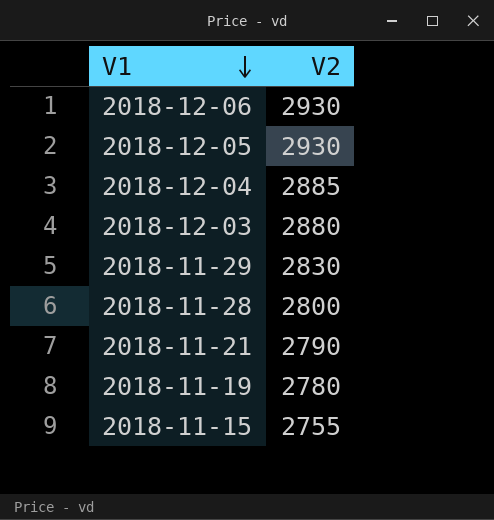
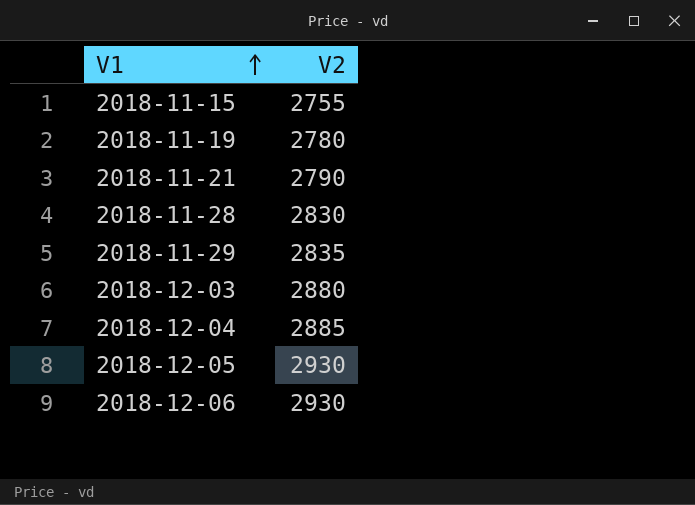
row order: V1 descending -> V1 ascending
2018-11-28 | V2: 2800 -> 2830
2018-11-29 | V2: 2830 -> 2835

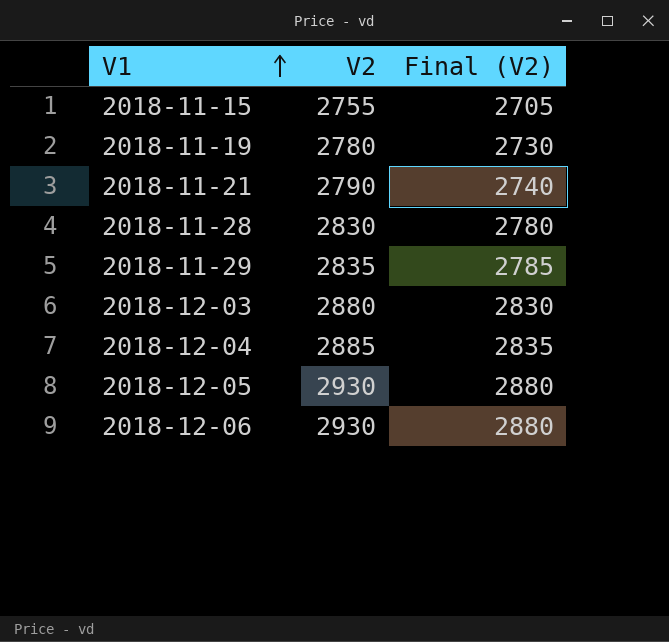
column Final (V2) | formula: none -> [V2] - 50

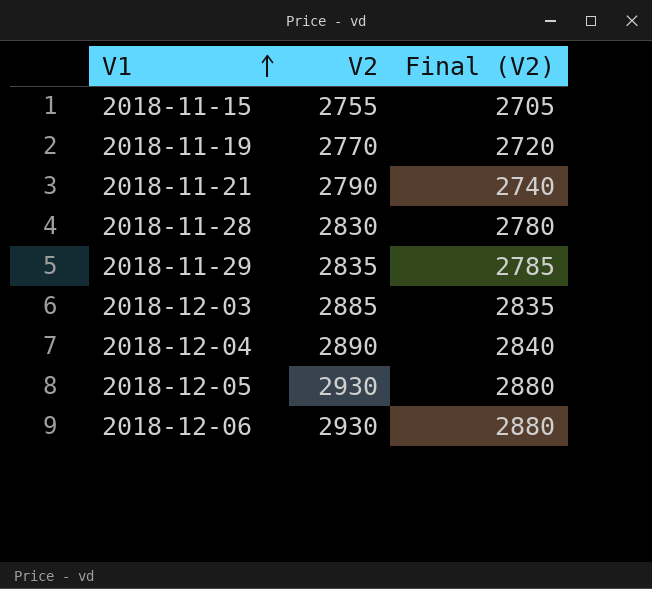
2018-11-19 | V2: 2780 -> 2770
2018-11-19 | Final (V2): 2730 -> 2720
2018-12-03 | V2: 2880 -> 2885
2018-12-03 | Final (V2): 2830 -> 2835
2018-12-04 | V2: 2885 -> 2890
2018-12-04 | Final (V2): 2835 -> 2840

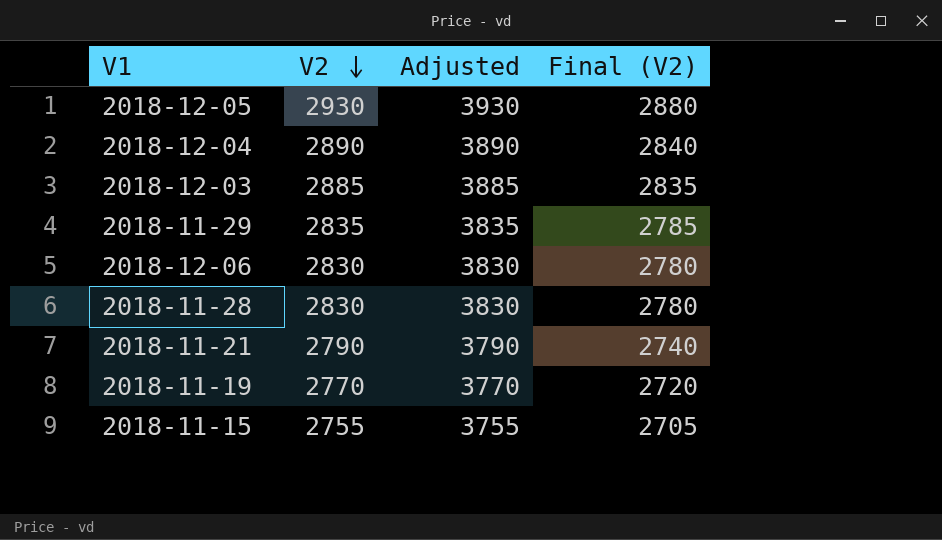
row order: V1 ascending -> V2 descending
column Adjusted | formula: none -> [V2] + 1000
2018-12-06 | V2: 2930 -> 2830
2018-12-06 | Final (V2): 2880 -> 2780

